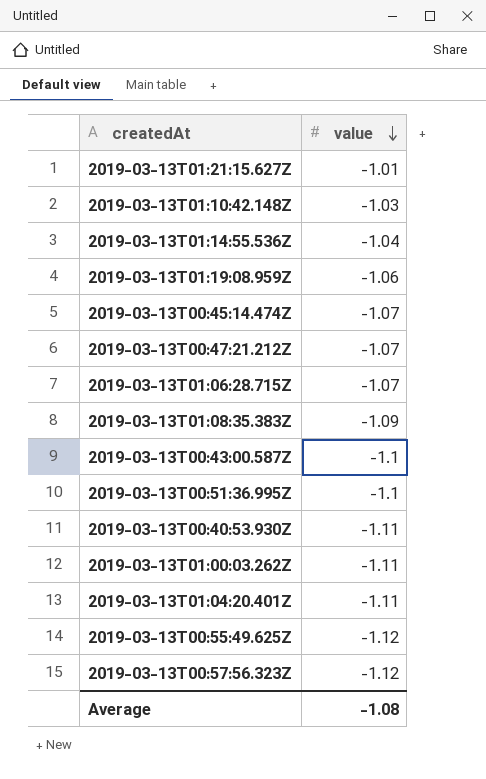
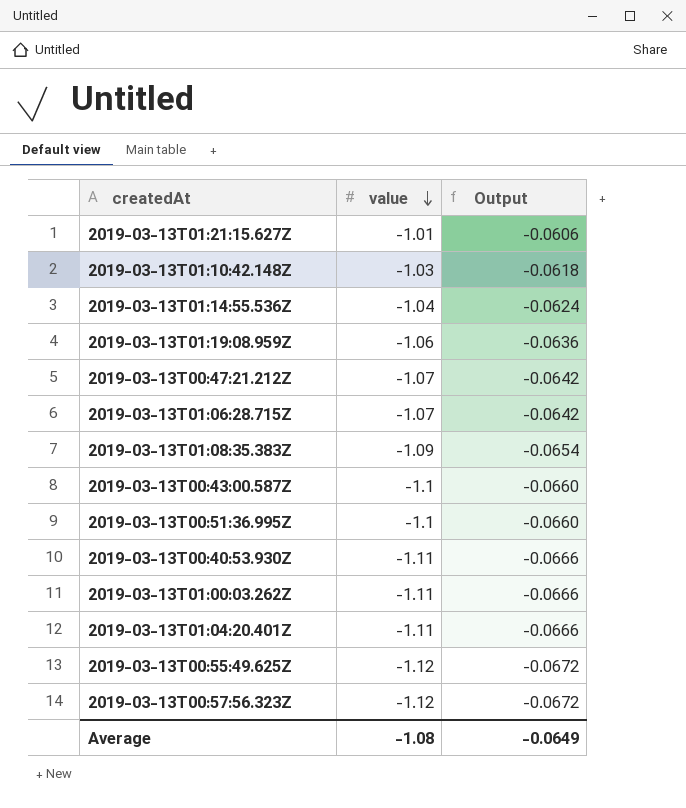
column Output | formula: none -> [value] * 0.06
row 2019-03-13T00:45:14.474Z: -1.07 -> none

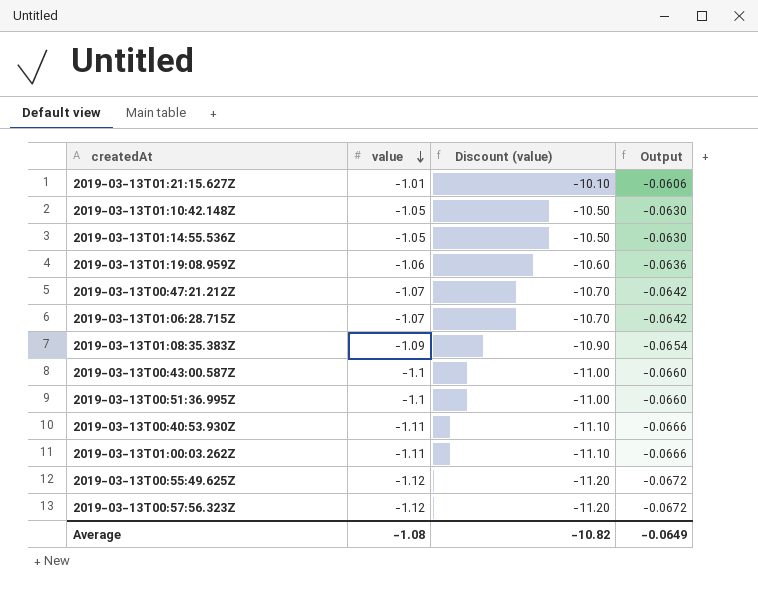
column Discount (value) | formula: none -> [value] * 10
row 2019-03-13T01:04:20.401Z: -1.11 | -0.0666 -> none
2019-03-13T01:10:42.148Z | value: -1.03 -> -1.05
2019-03-13T01:10:42.148Z | Output: -0.0618 -> -0.0630
2019-03-13T01:14:55.536Z | value: -1.04 -> -1.05
2019-03-13T01:14:55.536Z | Output: -0.0624 -> -0.0630

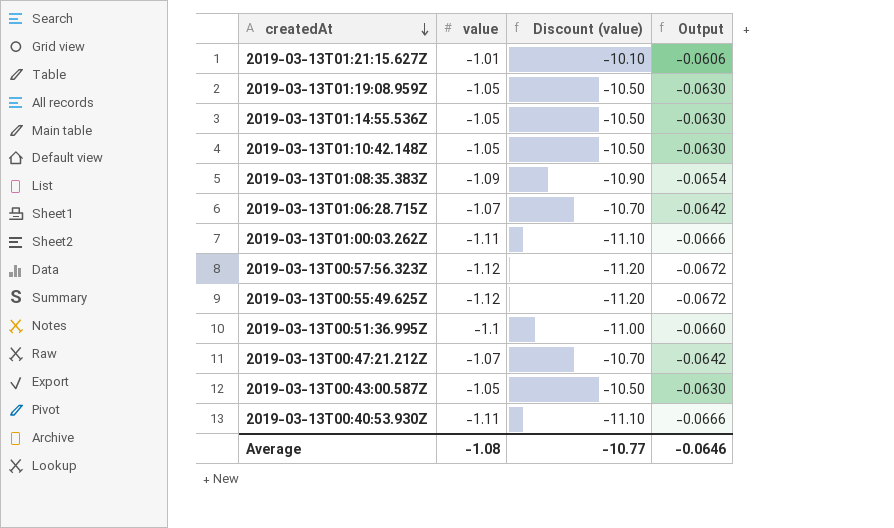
row order: value descending -> createdAt descending
2019-03-13T01:19:08.959Z | value: -1.06 -> -1.05
2019-03-13T01:19:08.959Z | Discount (value): -10.60 -> -10.50
2019-03-13T01:19:08.959Z | Output: -0.0636 -> -0.0630
2019-03-13T00:43:00.587Z | value: -1.1 -> -1.05
2019-03-13T00:43:00.587Z | Discount (value): -11.00 -> -10.50
2019-03-13T00:43:00.587Z | Output: -0.0660 -> -0.0630
Average | Discount (value): -10.82 -> -10.77
Average | Output: -0.0649 -> -0.0646

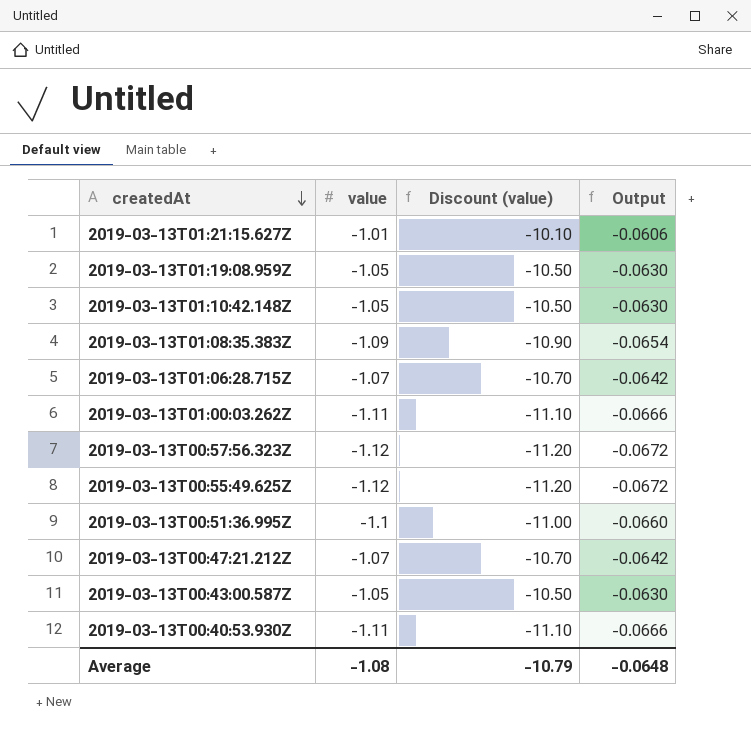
row 2019-03-13T01:14:55.536Z: -1.05 | -10.50 | -0.0630 -> none
Average | Discount (value): -10.77 -> -10.79
Average | Output: -0.0646 -> -0.0648

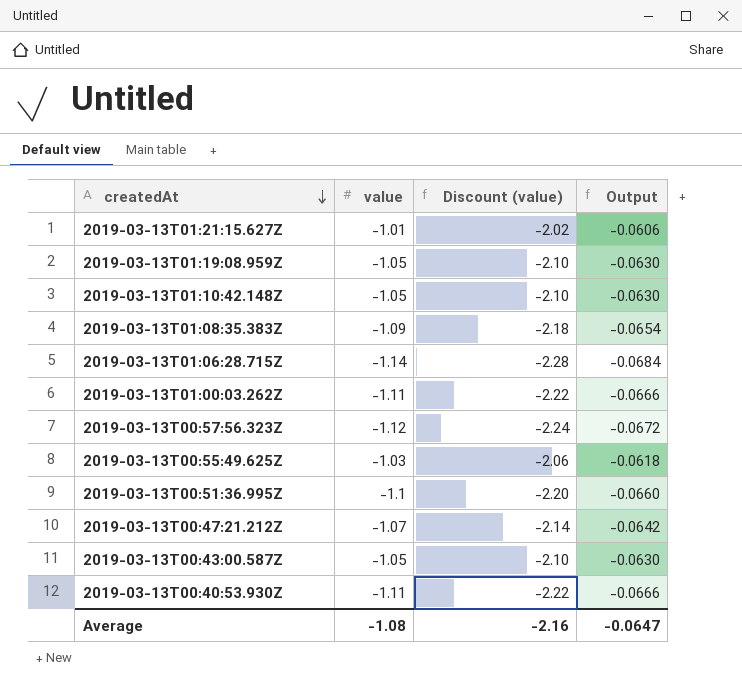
column Discount (value) | formula: [value] * 10 -> [value] * 2
2019-03-13T01:06:28.715Z | value: -1.07 -> -1.14
2019-03-13T01:06:28.715Z | Output: -0.0642 -> -0.0684
2019-03-13T00:55:49.625Z | value: -1.12 -> -1.03
2019-03-13T00:55:49.625Z | Output: -0.0672 -> -0.0618
Average | Discount (value): -10.79 -> -2.16
Average | Output: -0.0648 -> -0.0647

